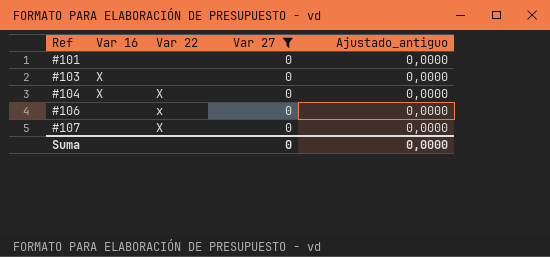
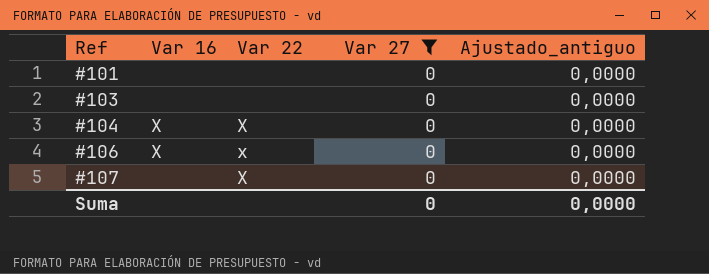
#103 | Var 16: X -> none
#106 | Var 16: none -> X

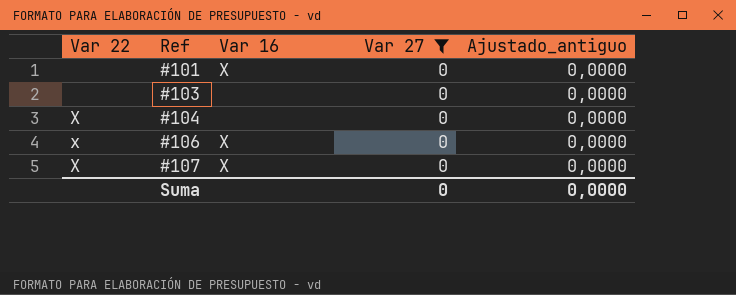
column Var 22 | position: 3 -> 1
#101 | Var 16: none -> X
#104 | Var 16: X -> none
#107 | Var 16: none -> X

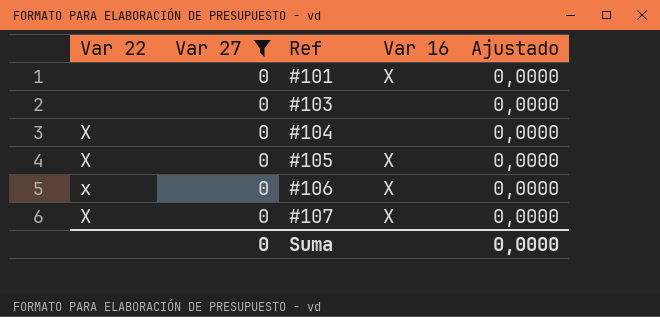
column Var 27 | position: 4 -> 2
column name: Ajustado_antiguo -> Ajustado
row #105: none -> X | 0 | X | 0,0000

